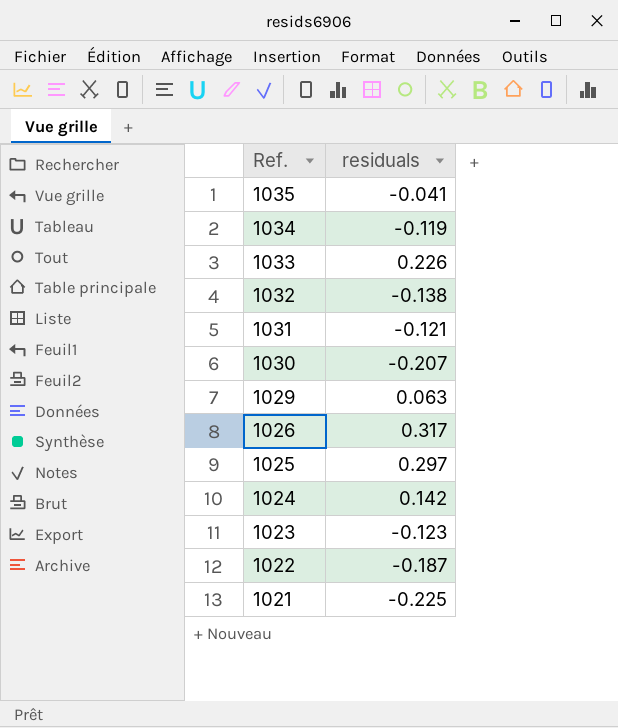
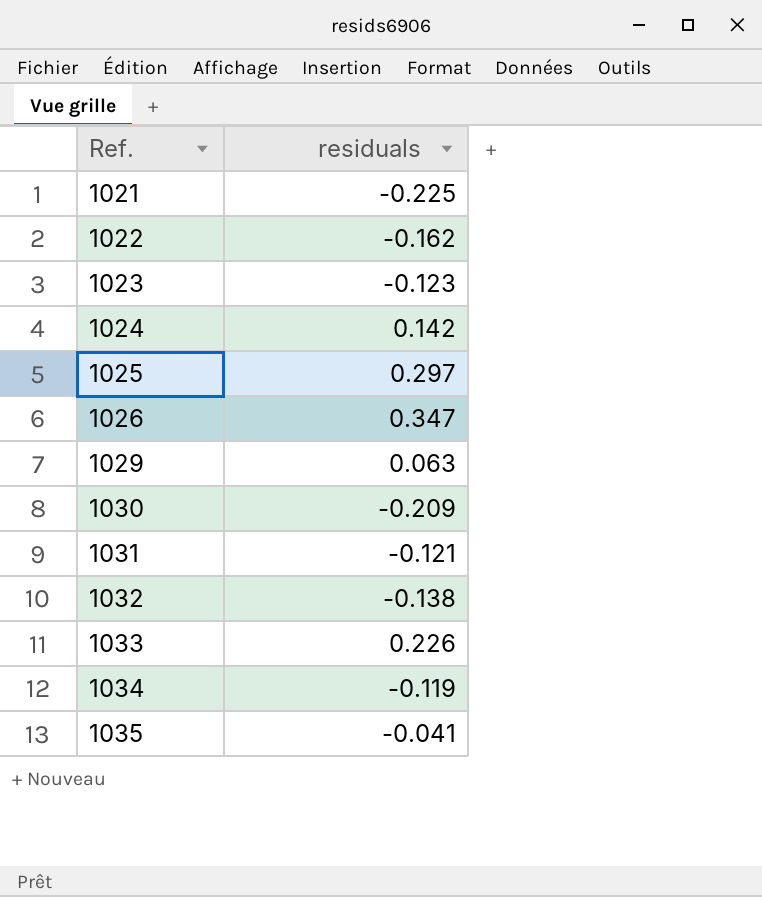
row order: Ref. descending -> Ref. ascending
1022 | residuals: -0.187 -> -0.162
1026 | residuals: 0.317 -> 0.347
1030 | residuals: -0.207 -> -0.209

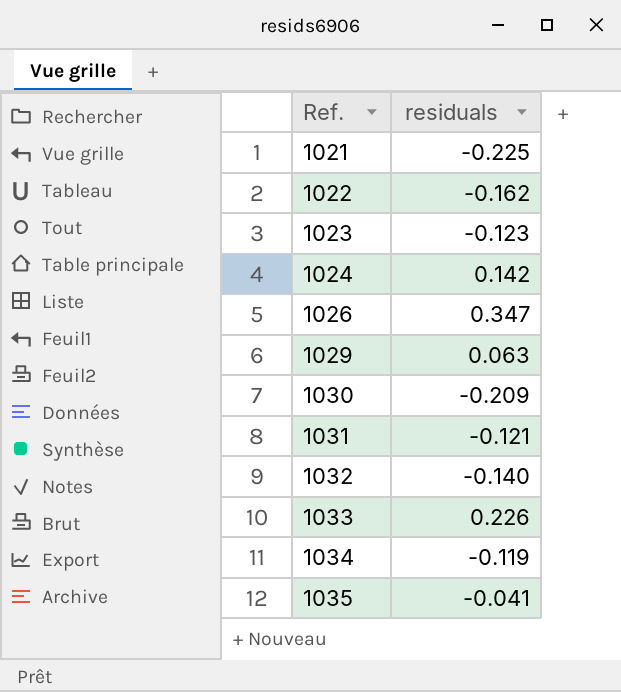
row 1025: 0.297 -> none
1032 | residuals: -0.138 -> -0.140

